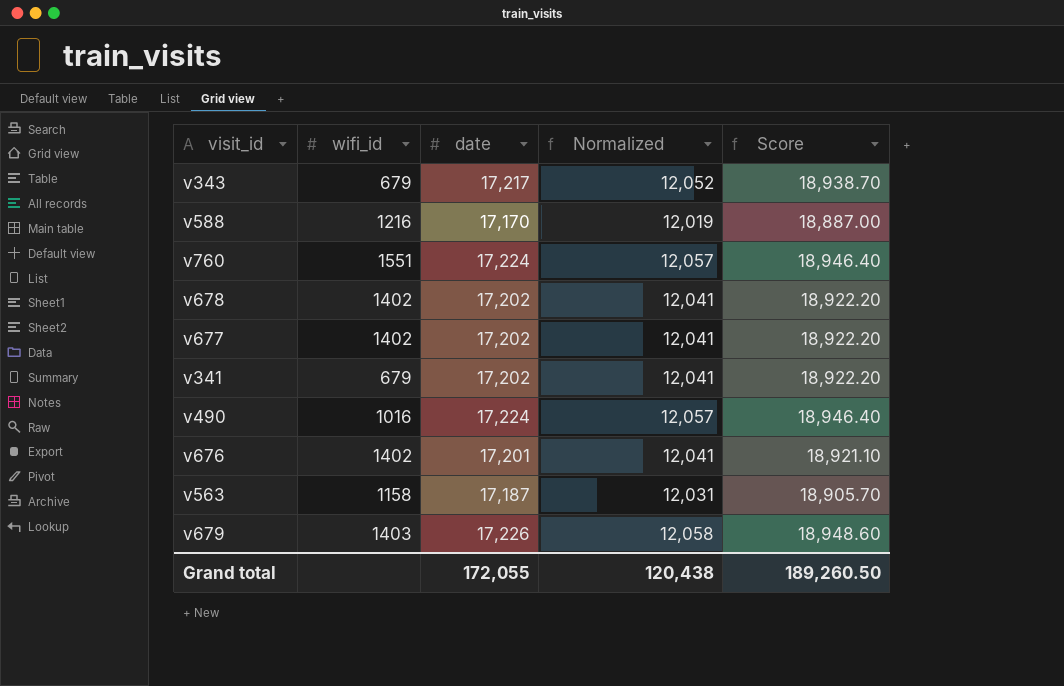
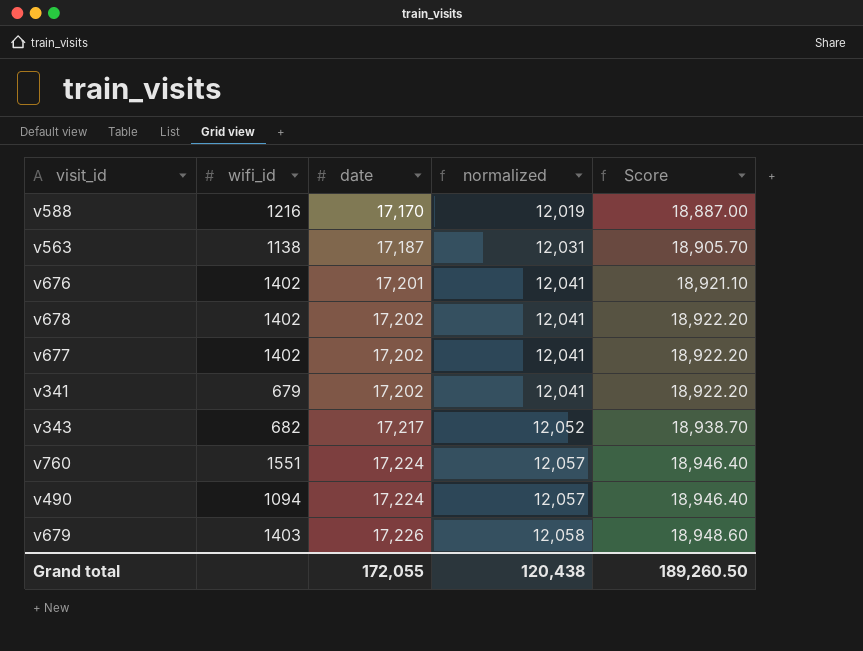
row order: none -> date ascending
column name: Normalized -> normalized
v563 | wifi_id: 1158 -> 1138
v343 | wifi_id: 679 -> 682
v490 | wifi_id: 1016 -> 1094

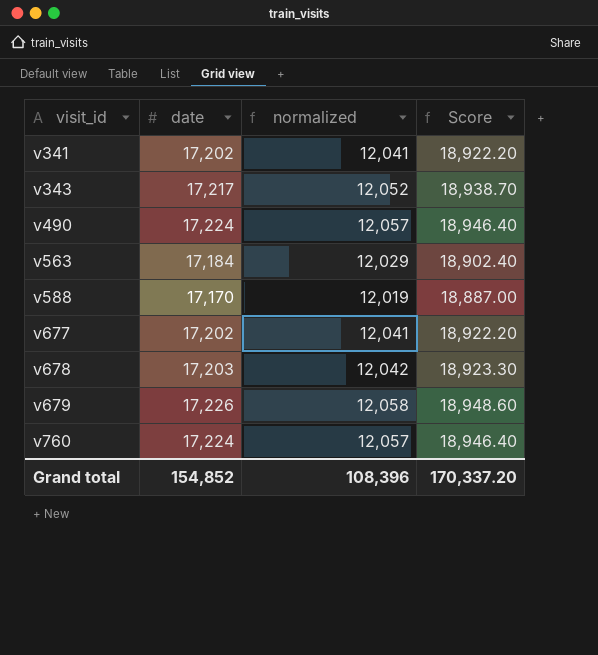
row order: date ascending -> visit_id ascending
column wifi_id | position: 2 -> none
row v676: 1402 | 17,201 | 12,041 | 18,921.10 -> none
v563 | date: 17,187 -> 17,184
v563 | normalized: 12,031 -> 12,029
v563 | Score: 18,905.70 -> 18,902.40
v678 | date: 17,202 -> 17,203
v678 | normalized: 12,041 -> 12,042
v678 | Score: 18,922.20 -> 18,923.30
Grand total | date: 172,055 -> 154,852
Grand total | normalized: 120,438 -> 108,396
Grand total | Score: 189,260.50 -> 170,337.20

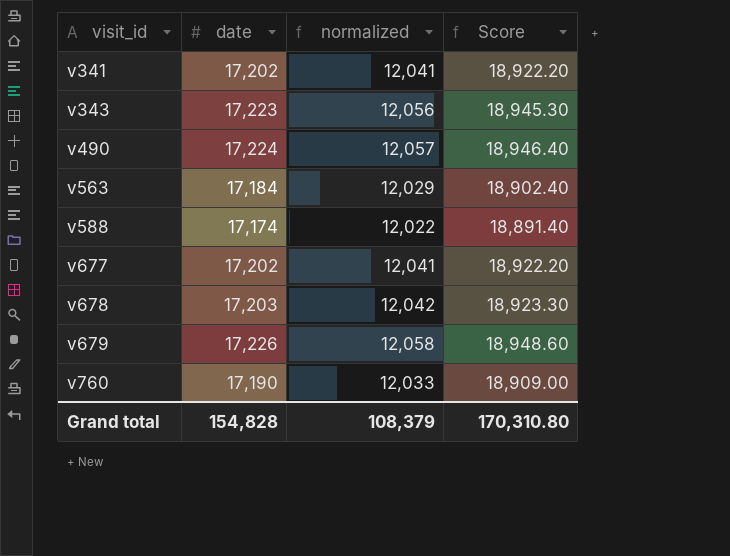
v343 | date: 17,217 -> 17,223
v343 | normalized: 12,052 -> 12,056
v343 | Score: 18,938.70 -> 18,945.30
v588 | date: 17,170 -> 17,174
v588 | normalized: 12,019 -> 12,022
v588 | Score: 18,887.00 -> 18,891.40
v760 | date: 17,224 -> 17,190
v760 | normalized: 12,057 -> 12,033
v760 | Score: 18,946.40 -> 18,909.00
Grand total | date: 154,852 -> 154,828
Grand total | normalized: 108,396 -> 108,379
Grand total | Score: 170,337.20 -> 170,310.80

